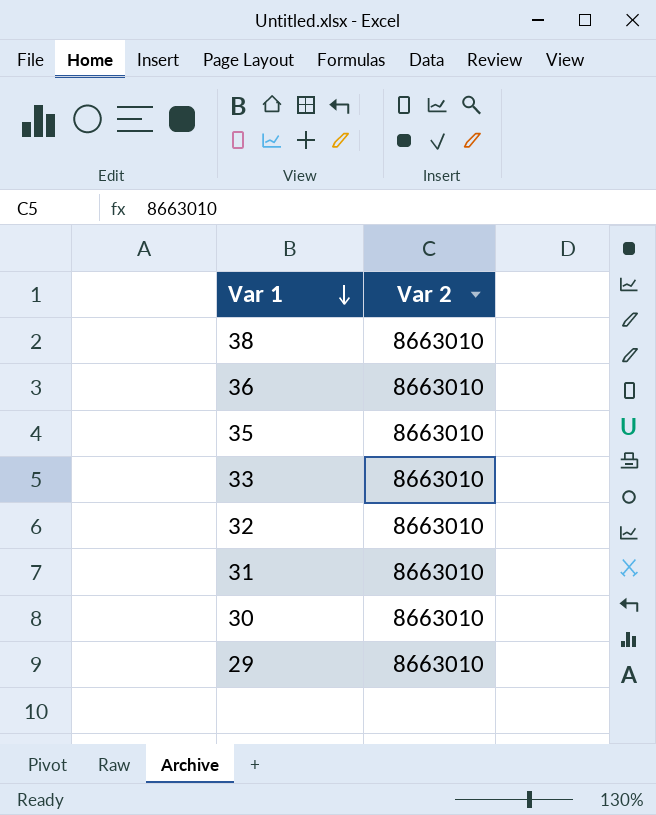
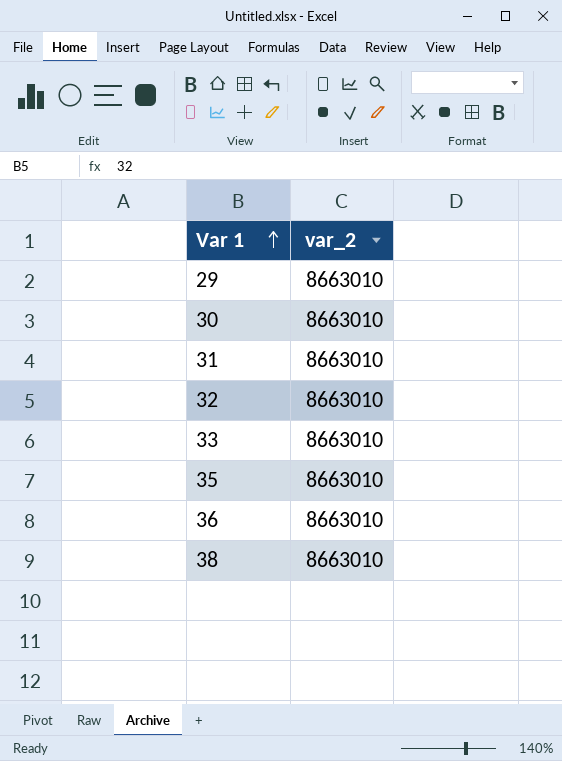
row order: Var 1 descending -> Var 1 ascending
column name: Var 2 -> var_2

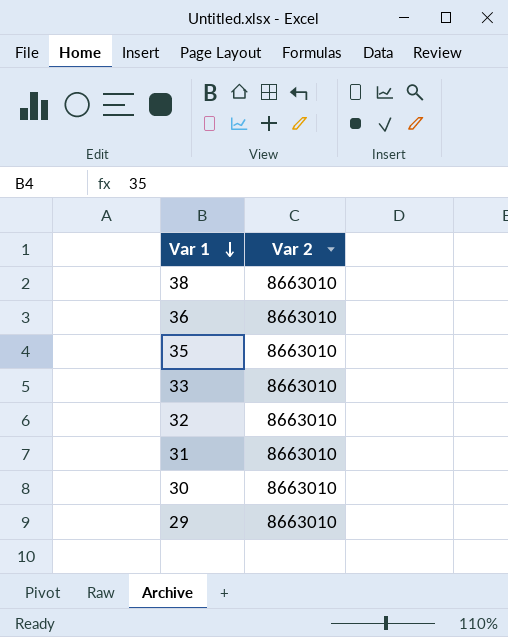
row order: Var 1 ascending -> Var 1 descending
column name: var_2 -> Var 2

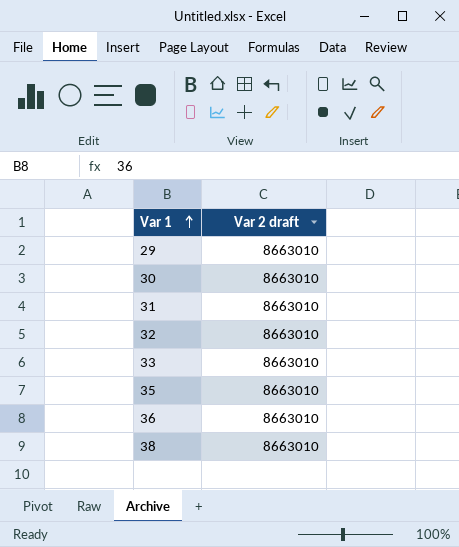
row order: Var 1 descending -> Var 1 ascending
column name: Var 2 -> Var 2 draft

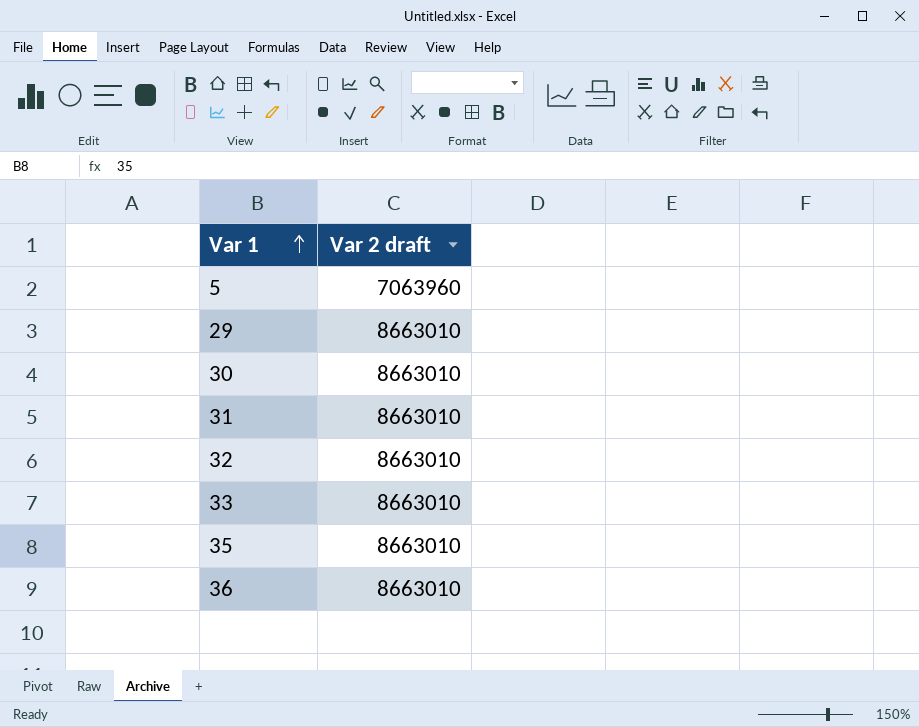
row 38: 8663010 -> none
row 5: none -> 7063960

